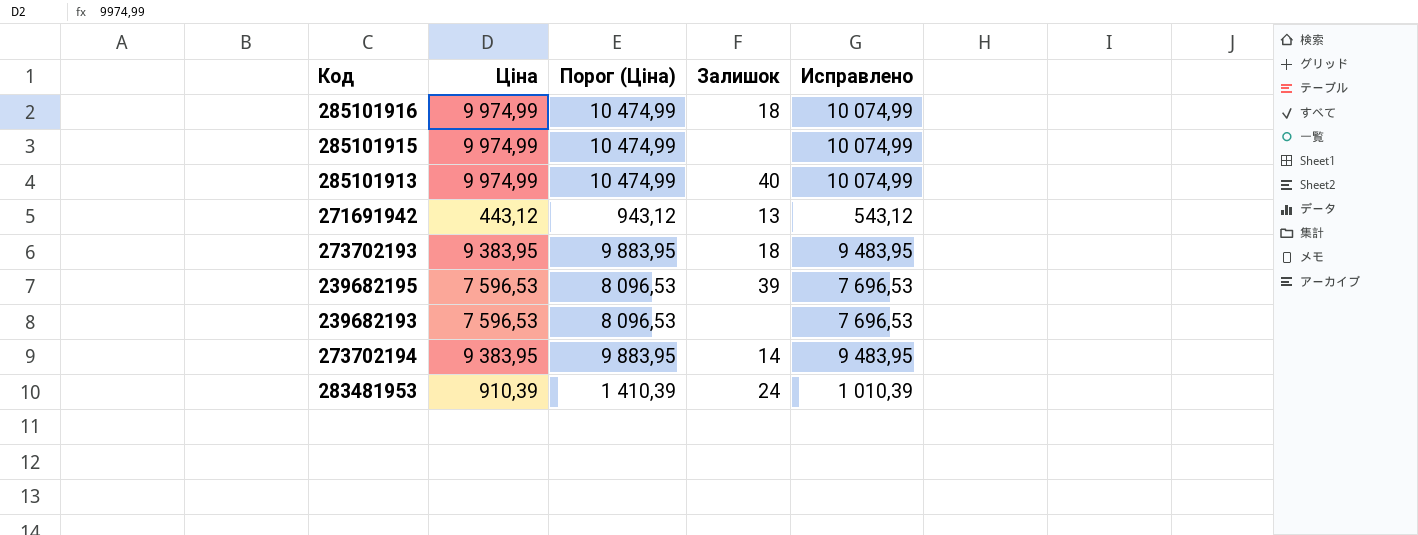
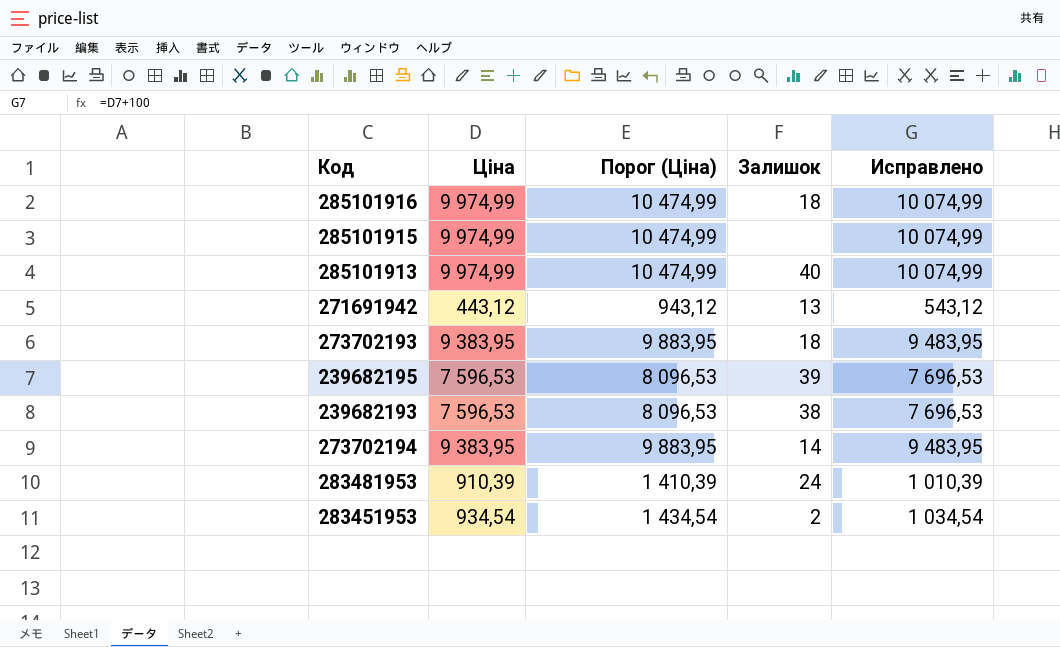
239682193 | Залишок: none -> 38
row 283451953: none -> 934,54 | 1 434,54 | 2 | 1 034,54

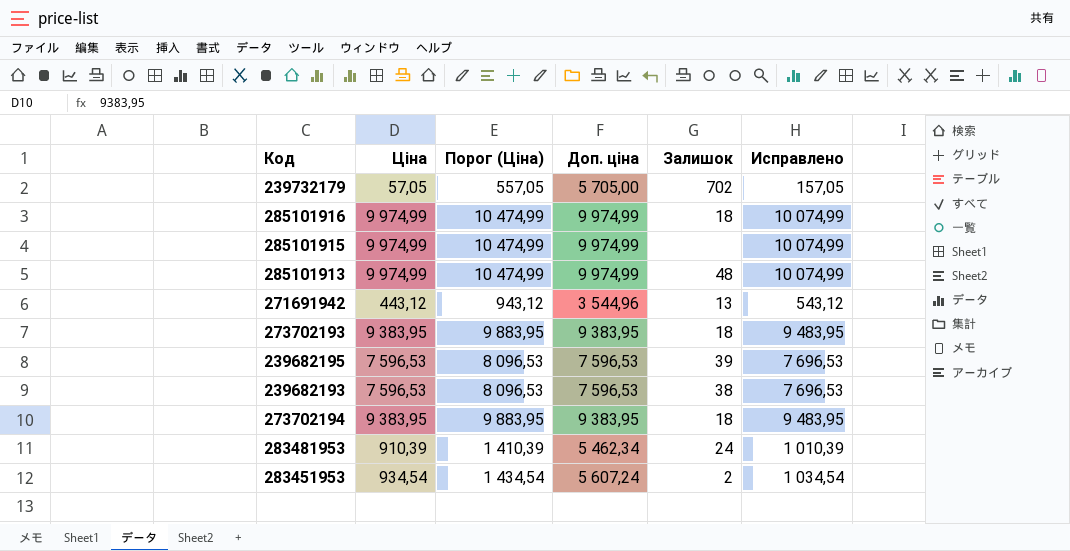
column Доп. ціна | position: none -> 4
row 239732179: none -> 57,05 | 557,05 | 5 705,00 | 702 | 157,05
285101913 | Залишок: 40 -> 48
273702194 | Залишок: 14 -> 18

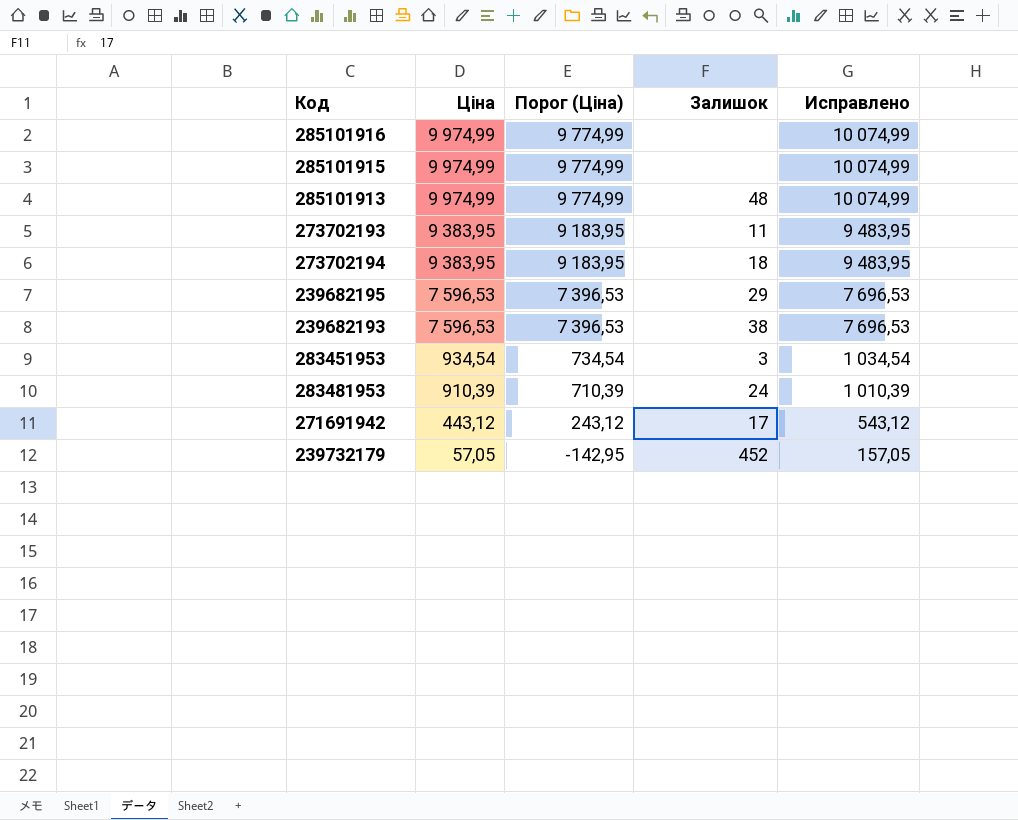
row order: none -> Ціна descending
column Доп. ціна | position: 4 -> none
column Порог (Ціна) | formula: [Ціна] + 500 -> [Ціна] - 200
285101916 | Залишок: 18 -> none
273702193 | Залишок: 18 -> 11
239682195 | Залишок: 39 -> 29
283451953 | Залишок: 2 -> 3
271691942 | Залишок: 13 -> 17
239732179 | Залишок: 702 -> 452

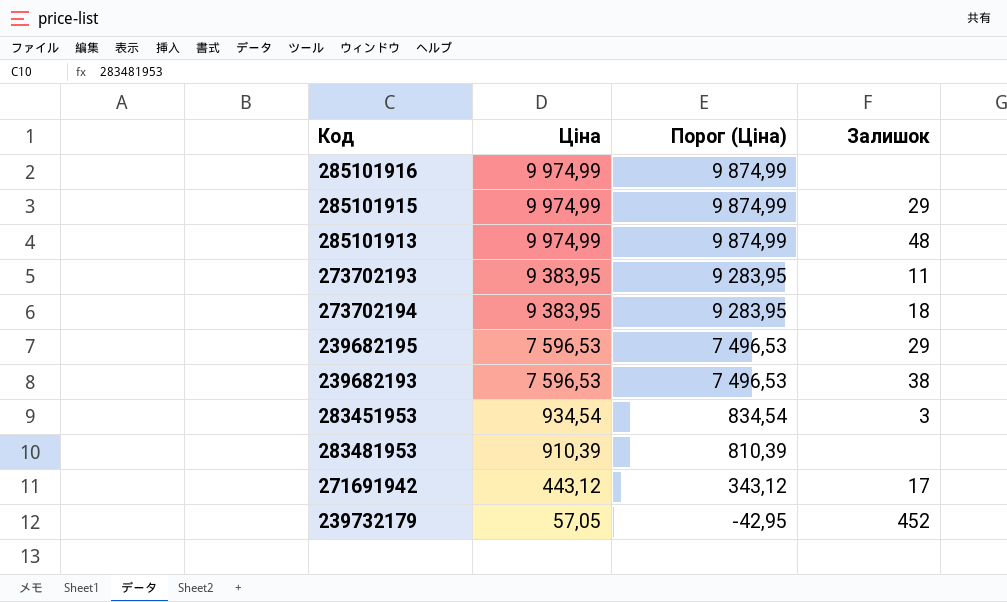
column Исправлено | formula: [Ціна] + 100 -> none
column Порог (Ціна) | formula: [Ціна] - 200 -> [Ціна] - 100
285101915 | Залишок: none -> 29
283481953 | Залишок: 24 -> none

